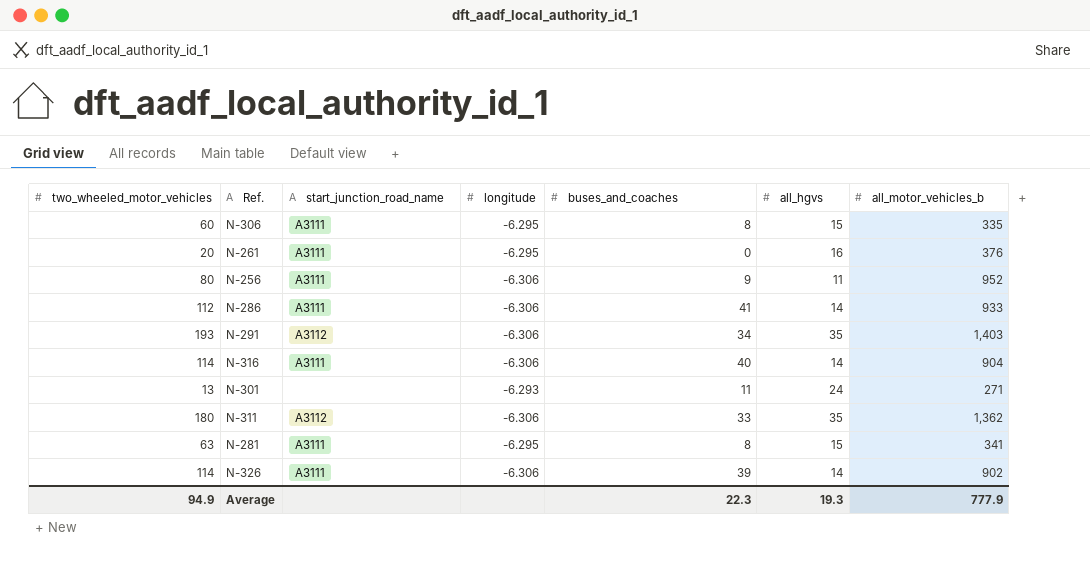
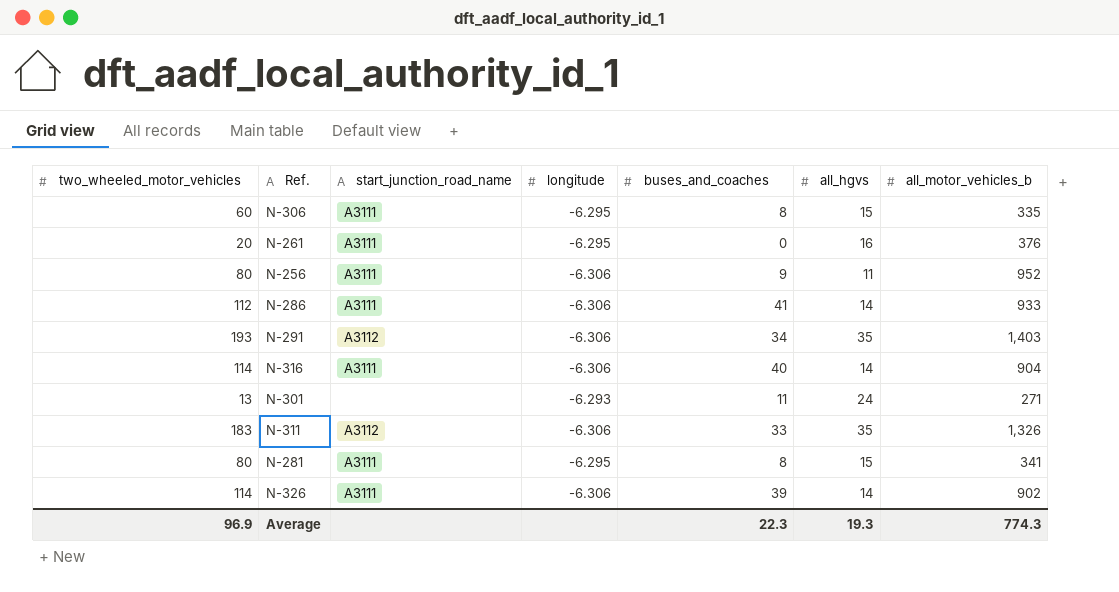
N-311 | two_wheeled_motor_vehicles: 180 -> 183
N-311 | all_motor_vehicles_b: 1,362 -> 1,326
N-281 | two_wheeled_motor_vehicles: 63 -> 80
Average | two_wheeled_motor_vehicles: 94.9 -> 96.9
Average | all_motor_vehicles_b: 777.9 -> 774.3

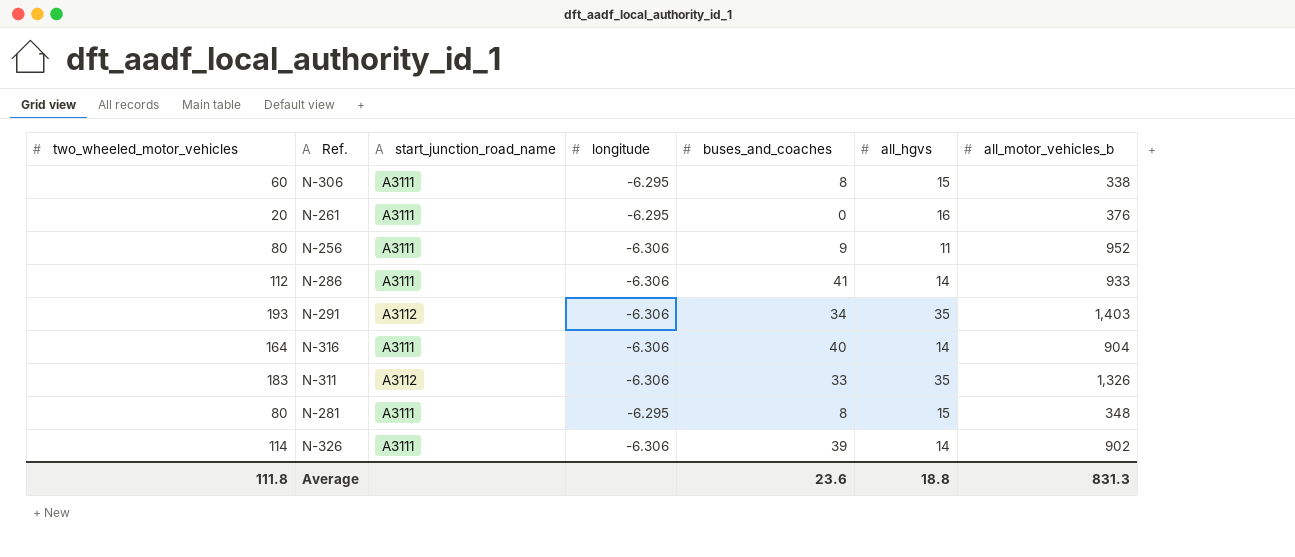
row N-301: 13 | none | -6.293 | 11 | 24 | 271 -> none
N-306 | all_motor_vehicles_b: 335 -> 338
N-316 | two_wheeled_motor_vehicles: 114 -> 164
N-281 | all_motor_vehicles_b: 341 -> 348
Average | two_wheeled_motor_vehicles: 96.9 -> 111.8
Average | buses_and_coaches: 22.3 -> 23.6
Average | all_hgvs: 19.3 -> 18.8
Average | all_motor_vehicles_b: 774.3 -> 831.3

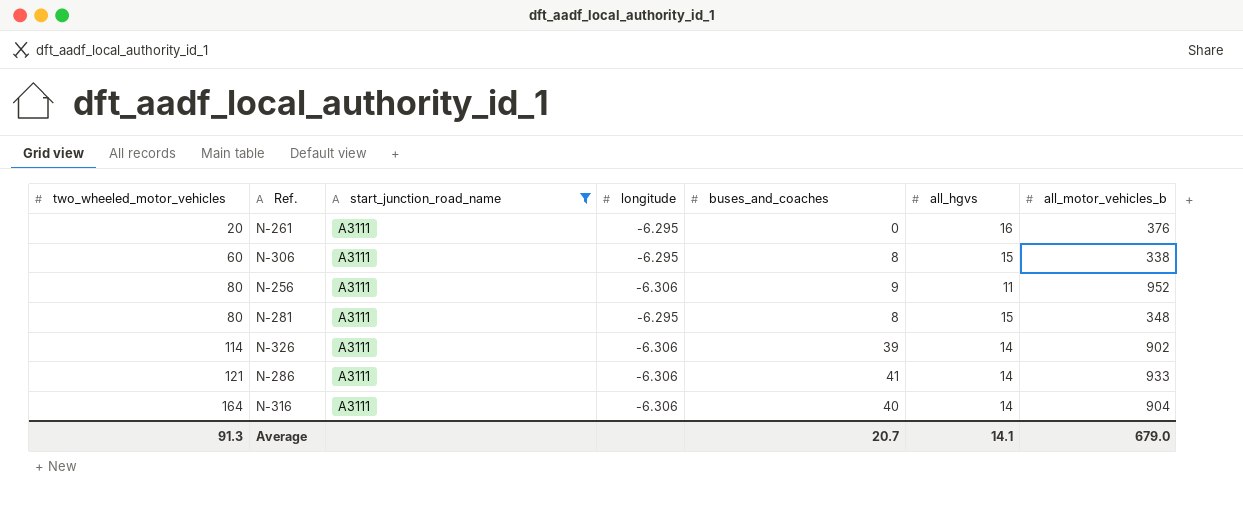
filter: none -> start_junction_road_name = A3111
row order: none -> two_wheeled_motor_vehicles ascending
N-286 | two_wheeled_motor_vehicles: 112 -> 121
Average | two_wheeled_motor_vehicles: 111.8 -> 91.3
Average | buses_and_coaches: 23.6 -> 20.7
Average | all_hgvs: 18.8 -> 14.1
Average | all_motor_vehicles_b: 831.3 -> 679.0

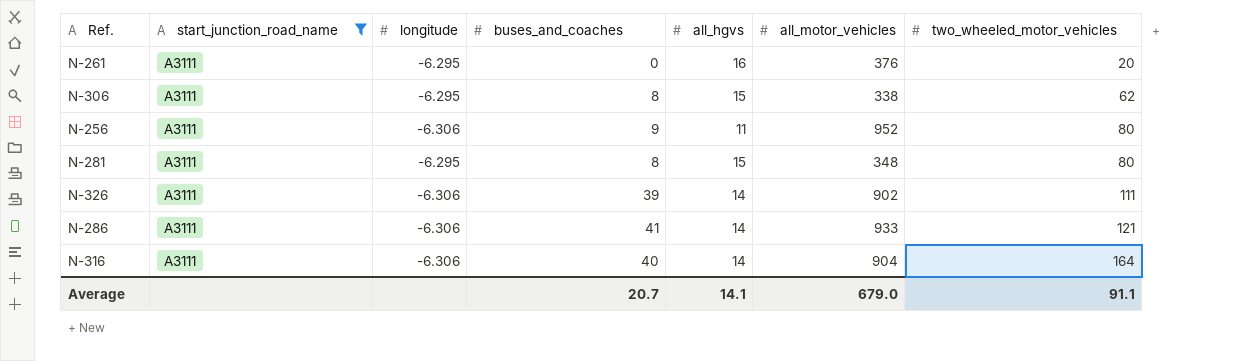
column name: all_motor_vehicles_b -> all_motor_vehicles
column two_wheeled_motor_vehicles | position: 1 -> 7
N-306 | two_wheeled_motor_vehicles: 60 -> 62
N-326 | two_wheeled_motor_vehicles: 114 -> 111
Average | two_wheeled_motor_vehicles: 91.3 -> 91.1

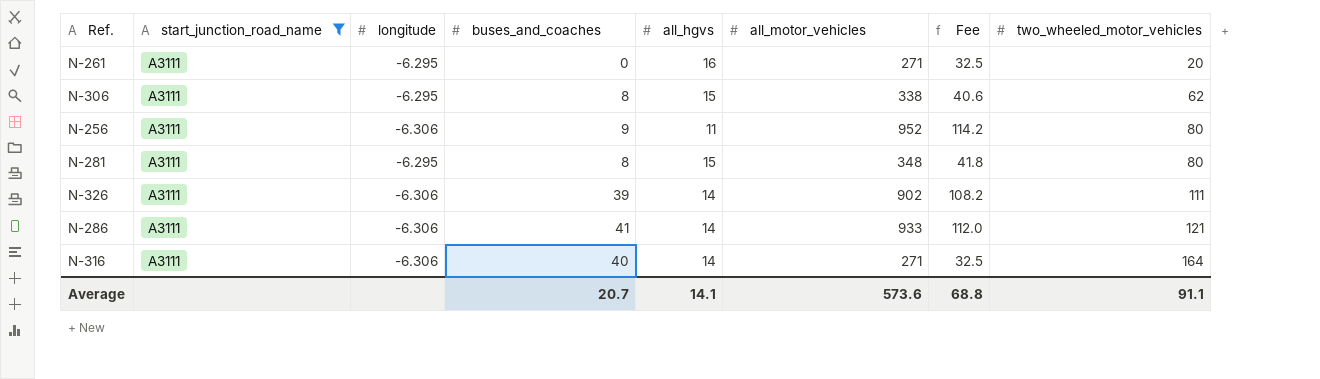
column Fee | formula: none -> [all_motor_vehicles] * 0.12
N-261 | all_motor_vehicles: 376 -> 271
N-316 | all_motor_vehicles: 904 -> 271
Average | all_motor_vehicles: 679.0 -> 573.6

